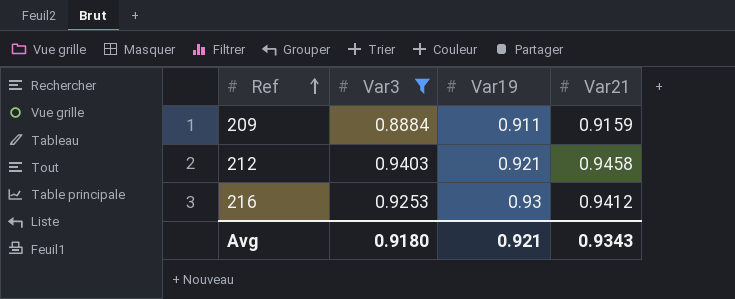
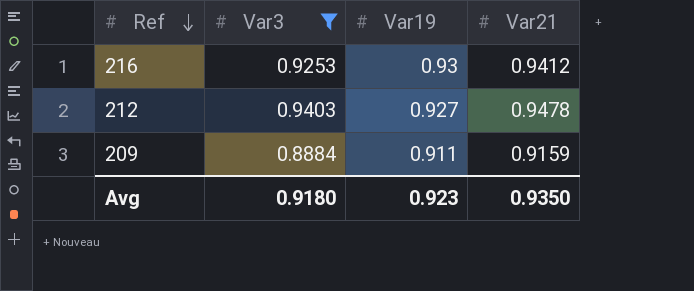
row order: Ref ascending -> Ref descending
212 | Var19: 0.921 -> 0.927
212 | Var21: 0.9458 -> 0.9478
Avg | Var19: 0.921 -> 0.923
Avg | Var21: 0.9343 -> 0.9350

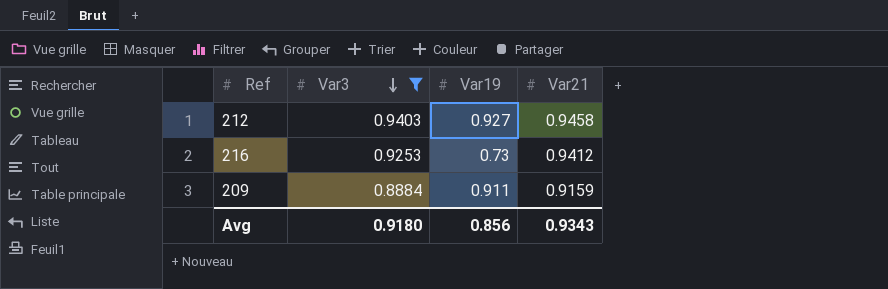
row order: Ref descending -> Var3 descending
212 | Var21: 0.9478 -> 0.9458
216 | Var19: 0.93 -> 0.73
Avg | Var19: 0.923 -> 0.856
Avg | Var21: 0.9350 -> 0.9343

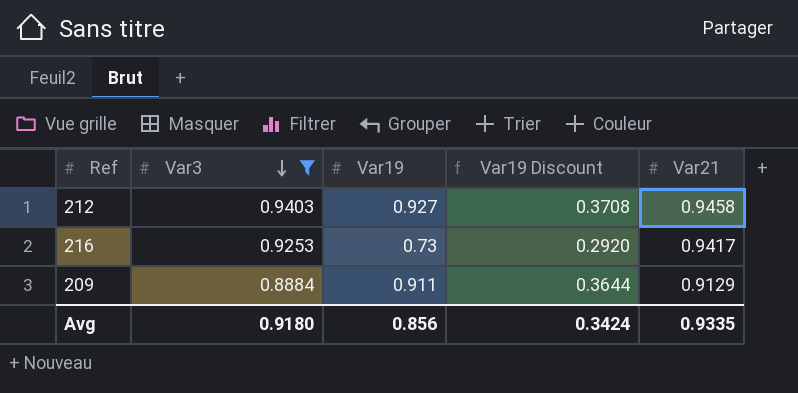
column Var19 Discount | formula: none -> [Var19] * 0.4
216 | Var21: 0.9412 -> 0.9417
209 | Var21: 0.9159 -> 0.9129
Avg | Var21: 0.9343 -> 0.9335

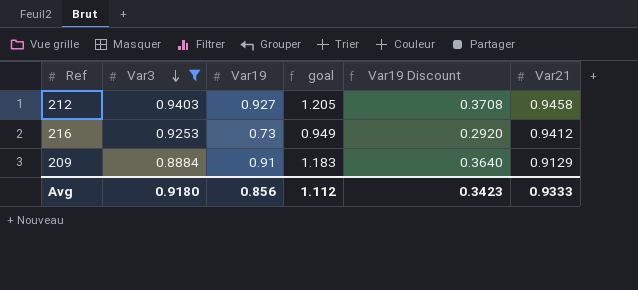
column goal | formula: none -> [Var19] * 1.3
216 | Var21: 0.9417 -> 0.9412
209 | Var19: 0.911 -> 0.91
209 | Var19 Discount: 0.3644 -> 0.3640
Avg | Var19 Discount: 0.3424 -> 0.3423
Avg | Var21: 0.9335 -> 0.9333

